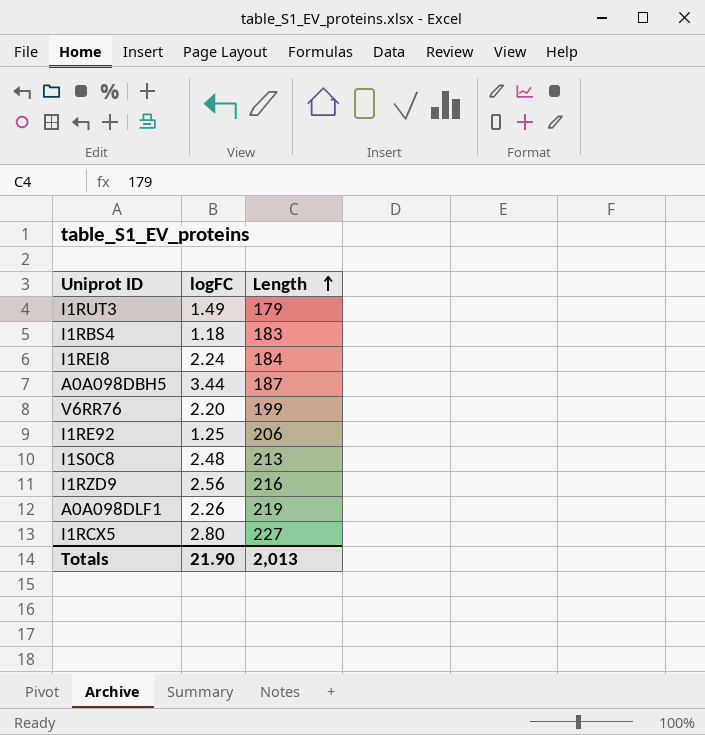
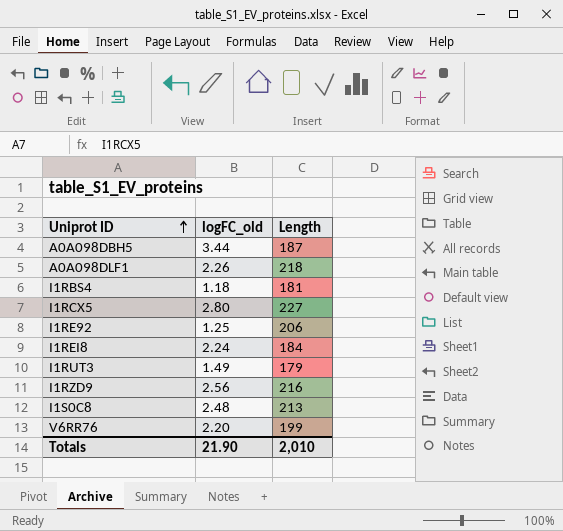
row order: Length ascending -> Uniprot ID ascending
column name: logFC -> logFC_old
A0A098DLF1 | Length: 219 -> 218
I1RBS4 | Length: 183 -> 181
Totals | Length: 2,013 -> 2,010

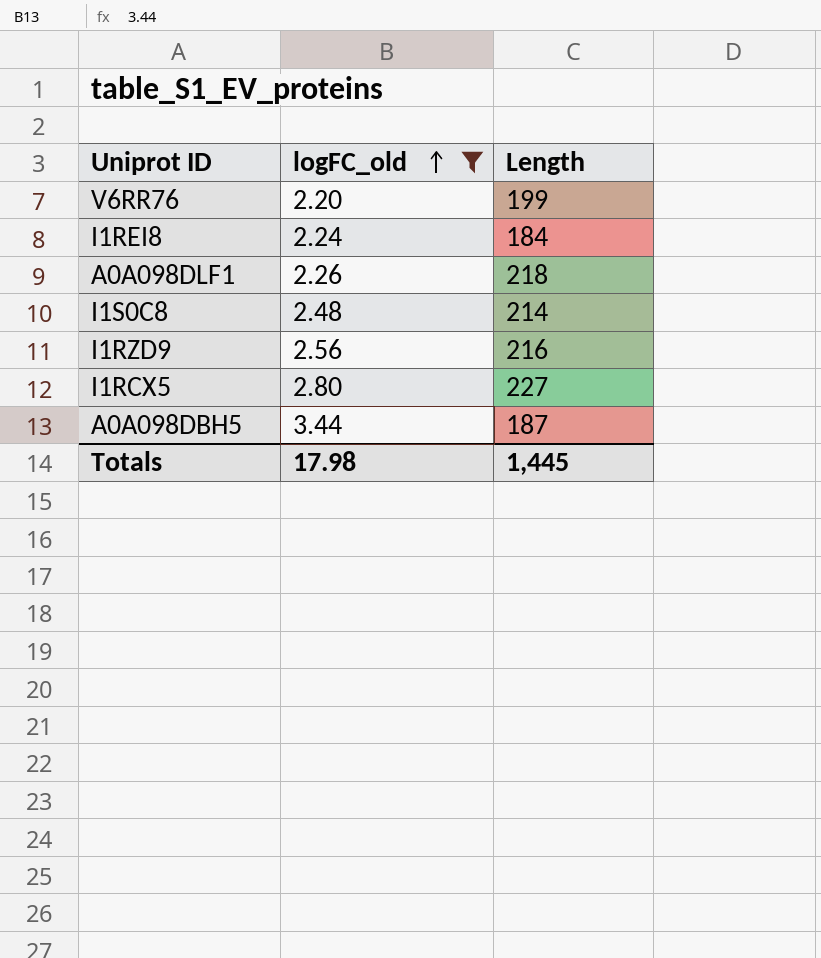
filter: none -> logFC_old >= 2.20
row order: Uniprot ID ascending -> logFC_old ascending
I1S0C8 | Length: 213 -> 214
Totals | logFC_old: 21.90 -> 17.98
Totals | Length: 2,010 -> 1,445

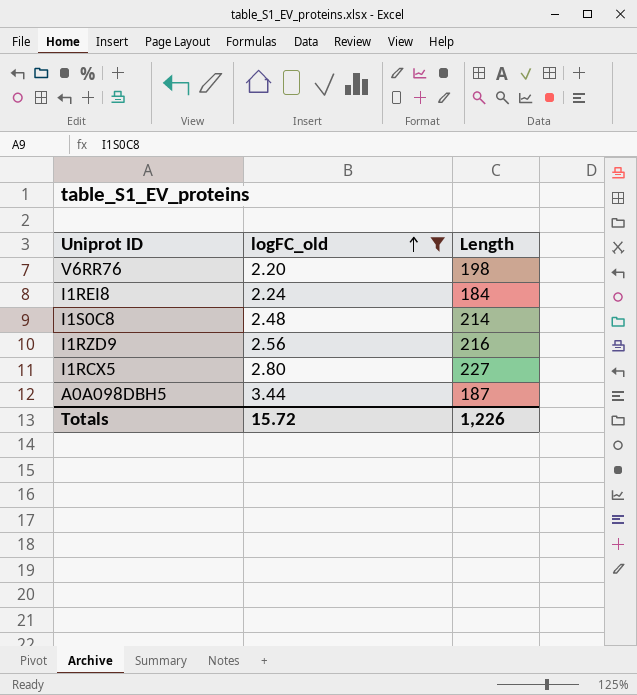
row A0A098DLF1: 2.26 | 218 -> none
V6RR76 | Length: 199 -> 198
Totals | logFC_old: 17.98 -> 15.72
Totals | Length: 1,445 -> 1,226

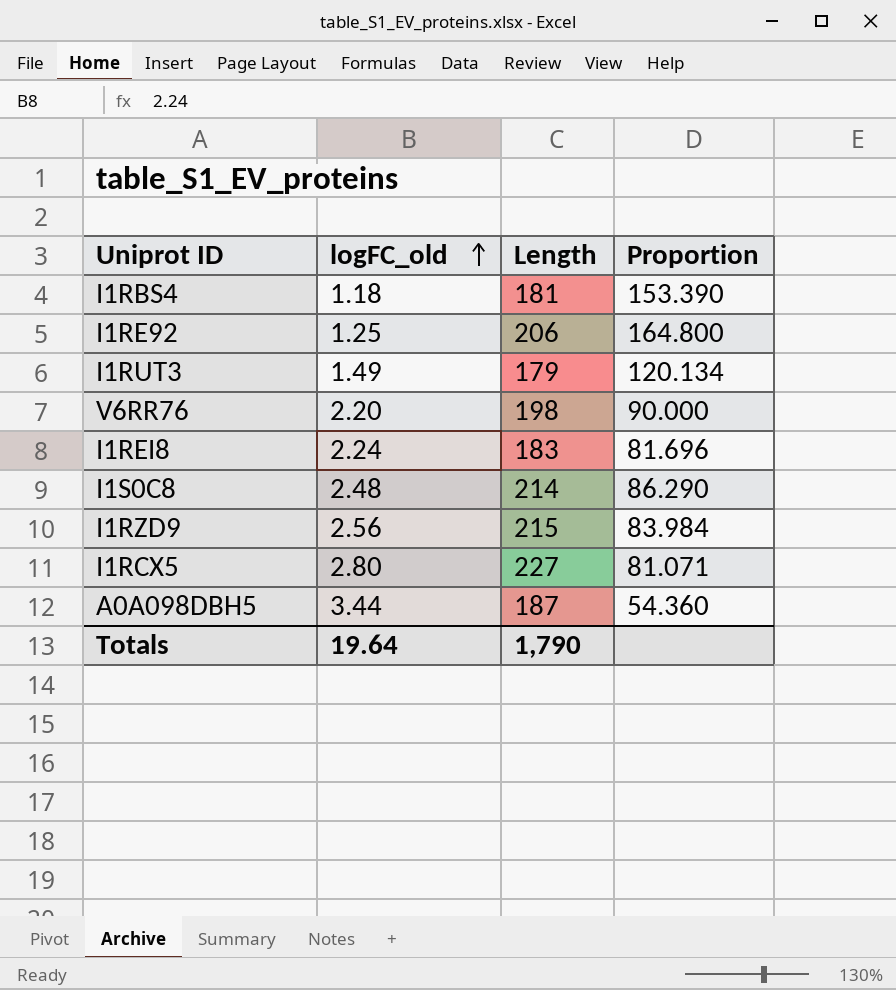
filter: logFC_old >= 2.20 -> none
column Proportion | formula: none -> [Length] / [logFC_old]
I1REI8 | Length: 184 -> 183
I1RZD9 | Length: 216 -> 215
Totals | logFC_old: 15.72 -> 19.64
Totals | Length: 1,226 -> 1,790

